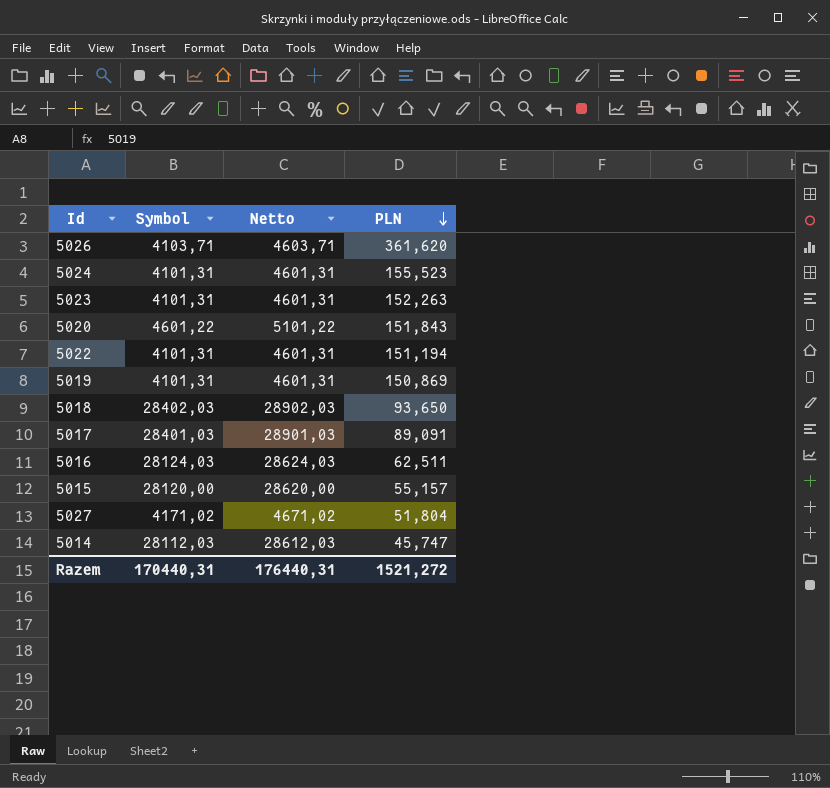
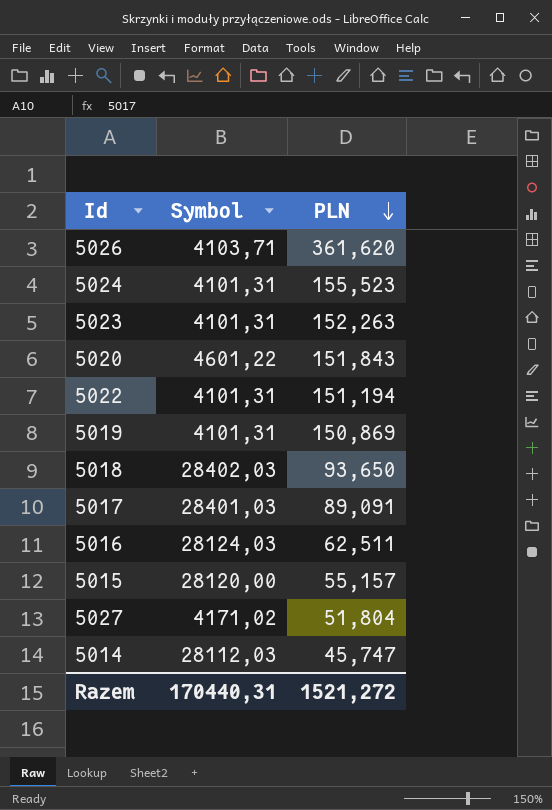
column Netto | formula: [Symbol] + 500 -> none

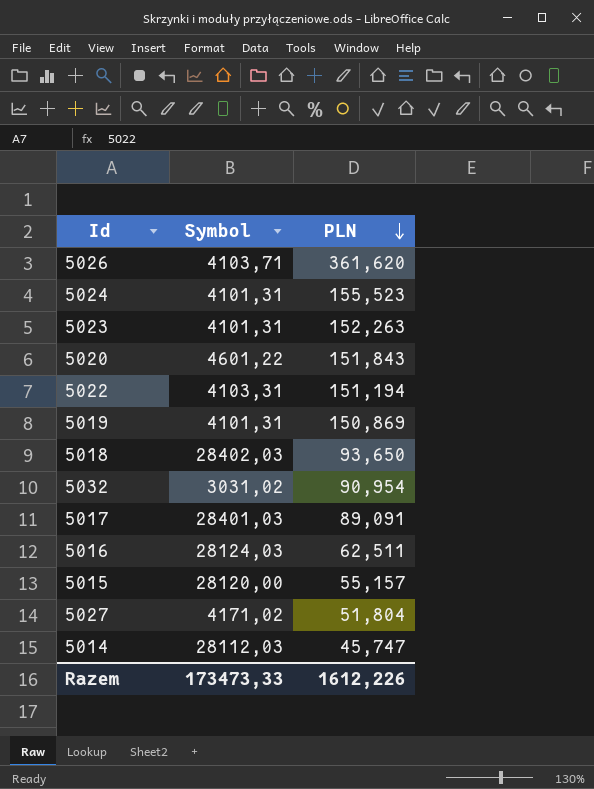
5022 | Symbol: 4101,31 -> 4103,31
row 5032: none -> 3031,02 | 90,954
Razem | Symbol: 170440,31 -> 173473,33
Razem | PLN: 1521,272 -> 1612,226

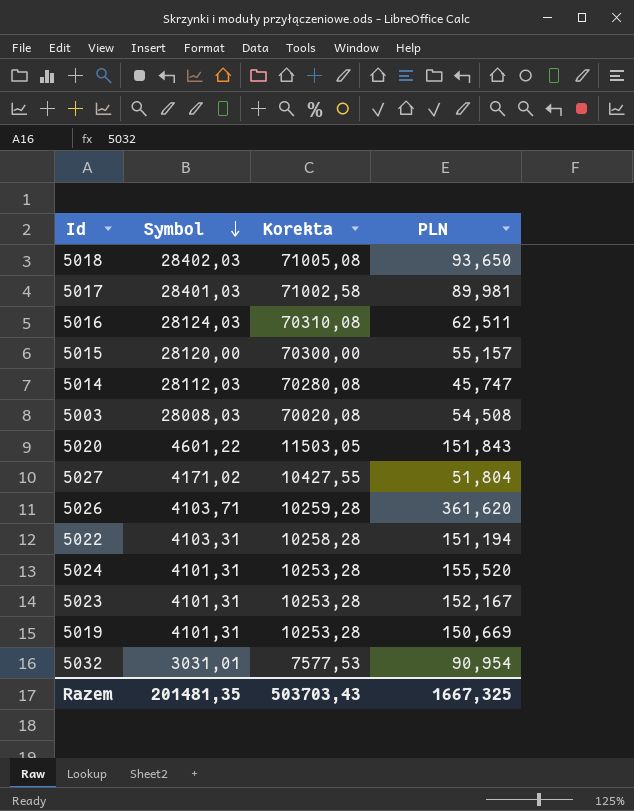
row order: PLN descending -> Symbol descending
column Korekta | formula: none -> [Symbol] * 2,5
5017 | PLN: 89,091 -> 89,981
row 5003: none -> 28008,03 | 70020,08 | 54,508
5024 | PLN: 155,523 -> 155,520
5023 | PLN: 152,263 -> 152,167
5019 | PLN: 150,869 -> 150,669
5032 | Symbol: 3031,02 -> 3031,01
Razem | Symbol: 173473,33 -> 201481,35
Razem | PLN: 1612,226 -> 1667,325

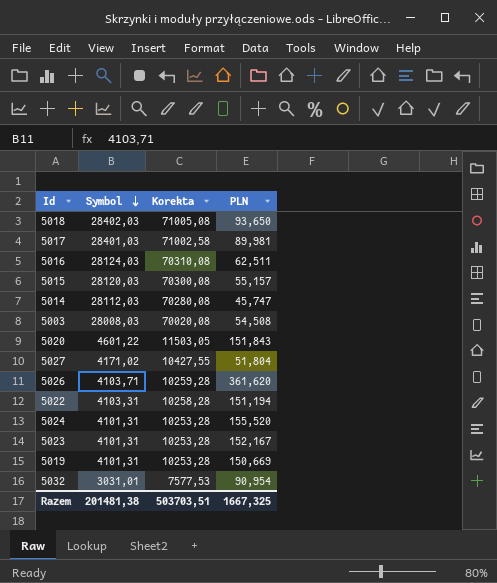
5015 | Symbol: 28120,00 -> 28120,03
5015 | Korekta: 70300,00 -> 70300,08
Razem | Symbol: 201481,35 -> 201481,38
Razem | Korekta: 503703,43 -> 503703,51

